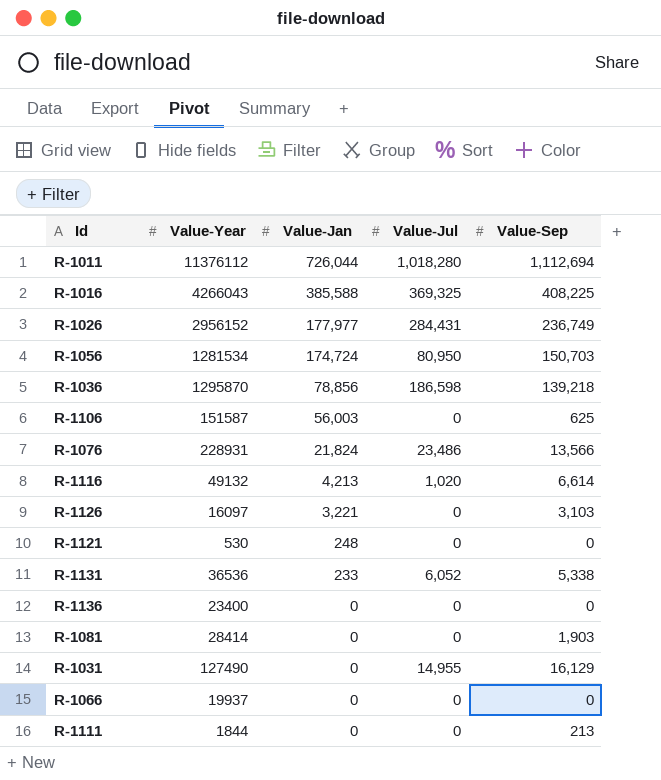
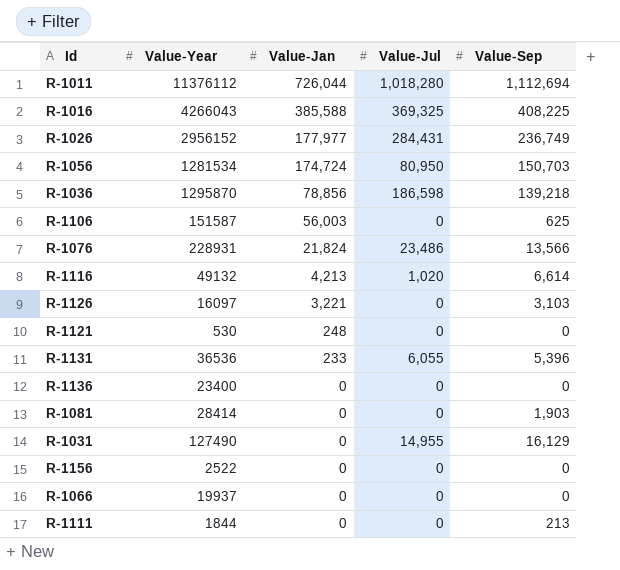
R-1131 | Value-Jul: 6,052 -> 6,055
R-1131 | Value-Sep: 5,338 -> 5,396
row R-1156: none -> 2522 | 0 | 0 | 0

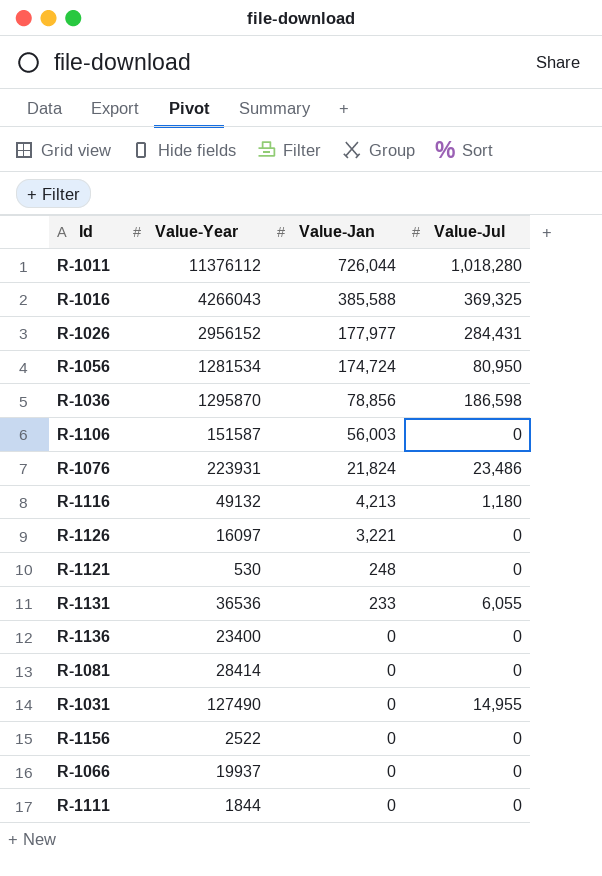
column Value-Sep | position: 5 -> none
R-1076 | Value-Year: 228931 -> 223931
R-1116 | Value-Jul: 1,020 -> 1,180

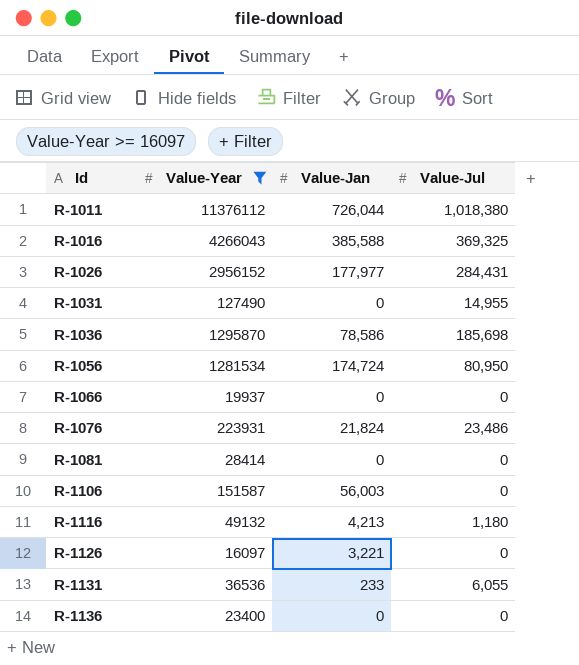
filter: none -> Value-Year >= 16097
row order: Value-Jan descending -> Id ascending
R-1011 | Value-Jul: 1,018,280 -> 1,018,380
R-1036 | Value-Jan: 78,856 -> 78,586
R-1036 | Value-Jul: 186,598 -> 185,698

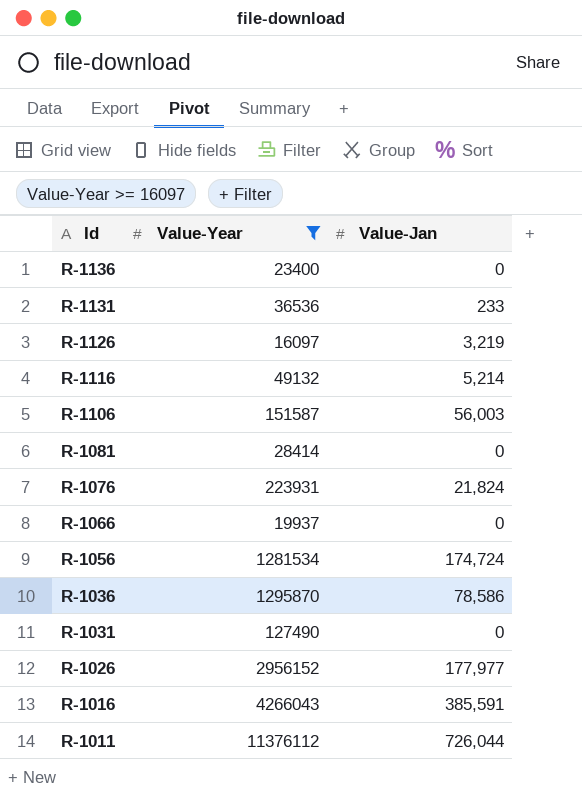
row order: Id ascending -> Id descending
column Value-Jul | position: 4 -> none
R-1126 | Value-Jan: 3,221 -> 3,219
R-1116 | Value-Jan: 4,213 -> 5,214
R-1016 | Value-Jan: 385,588 -> 385,591

